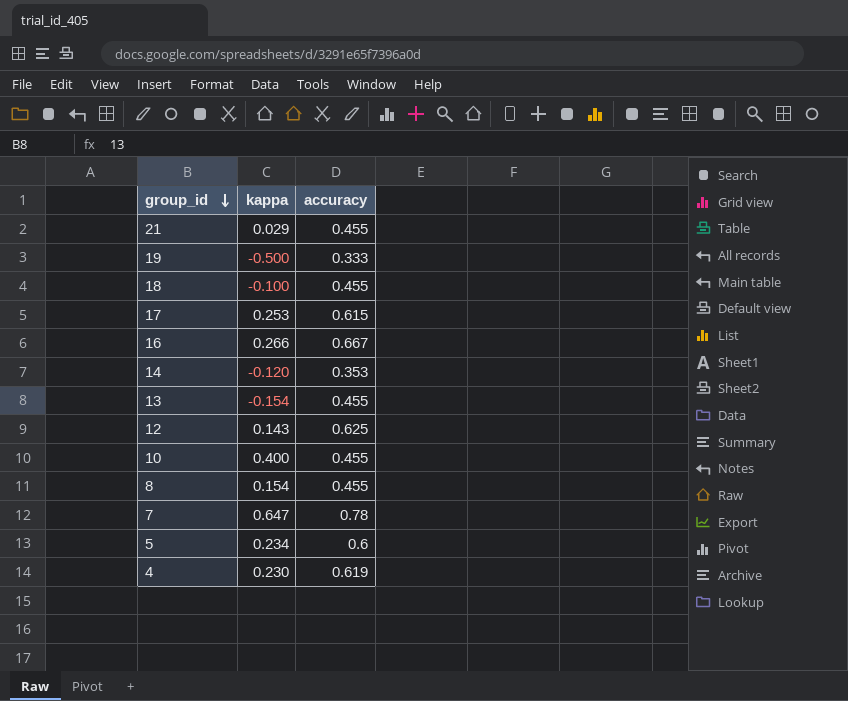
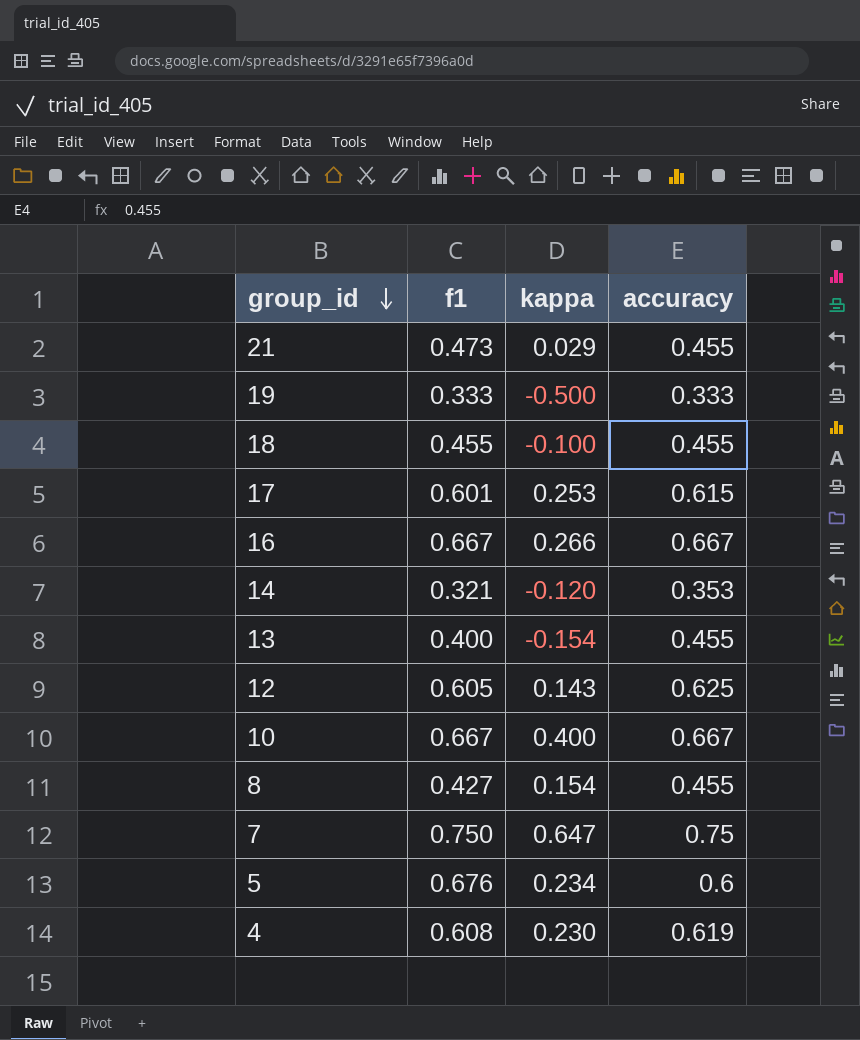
column f1 | position: none -> 2
10 | accuracy: 0.455 -> 0.667
7 | accuracy: 0.78 -> 0.75

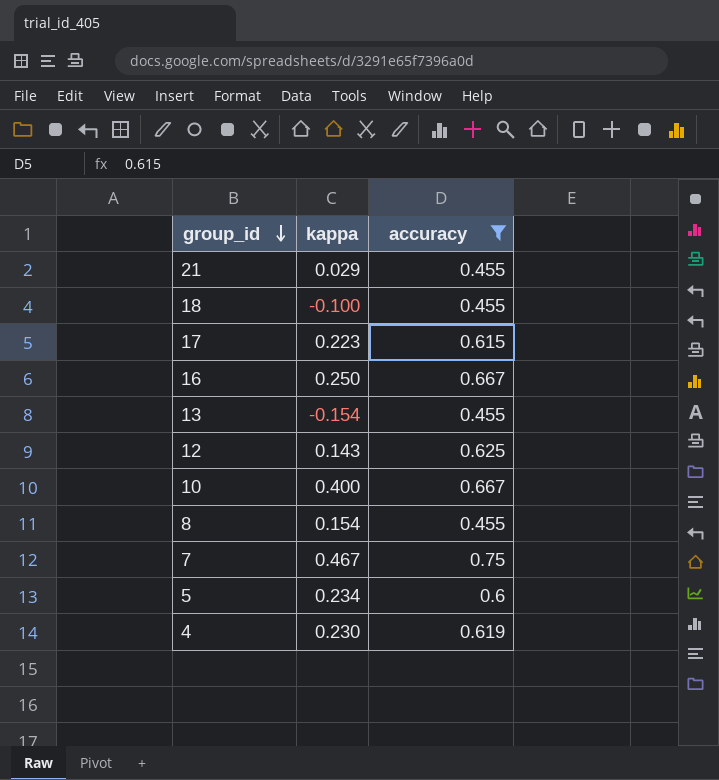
filter: none -> accuracy >= 0.455
column f1 | position: 2 -> none
17 | kappa: 0.253 -> 0.223
16 | kappa: 0.266 -> 0.250
7 | kappa: 0.647 -> 0.467

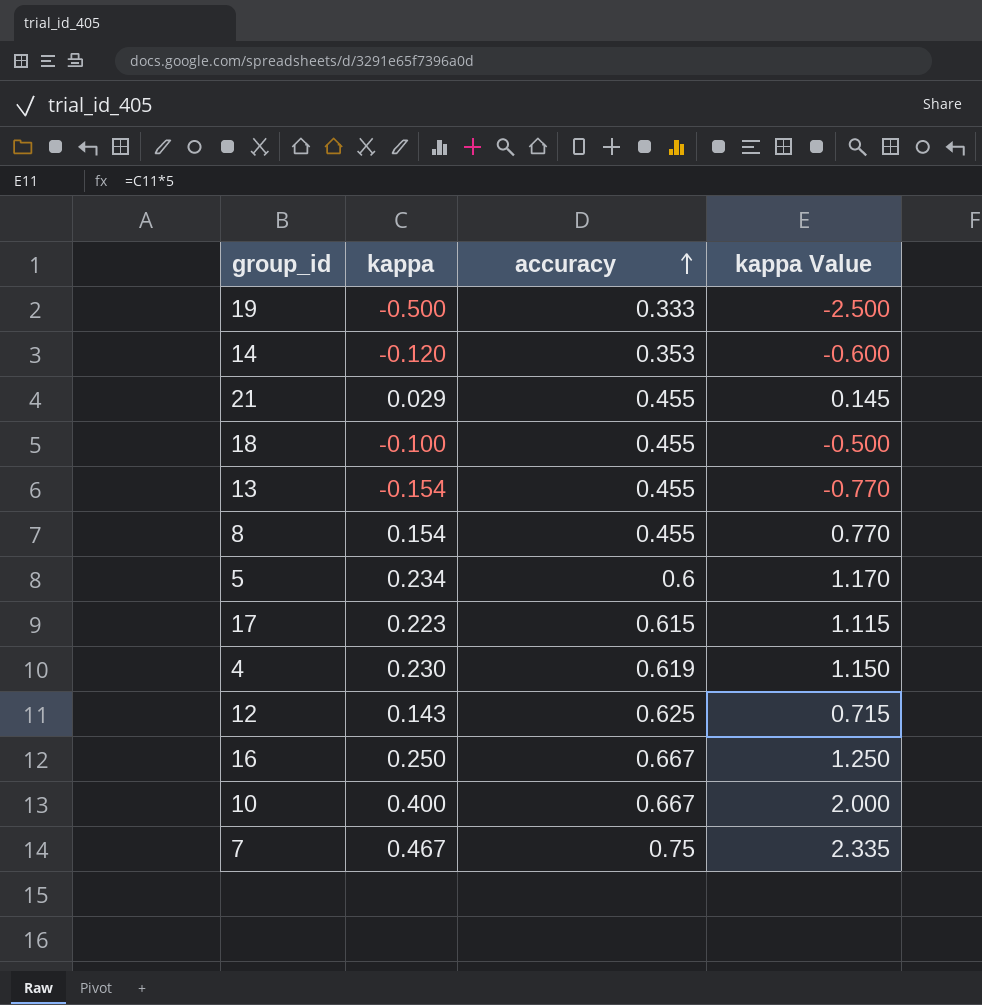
filter: accuracy >= 0.455 -> none
row order: group_id descending -> accuracy ascending
column kappa Value | formula: none -> [kappa] * 5

